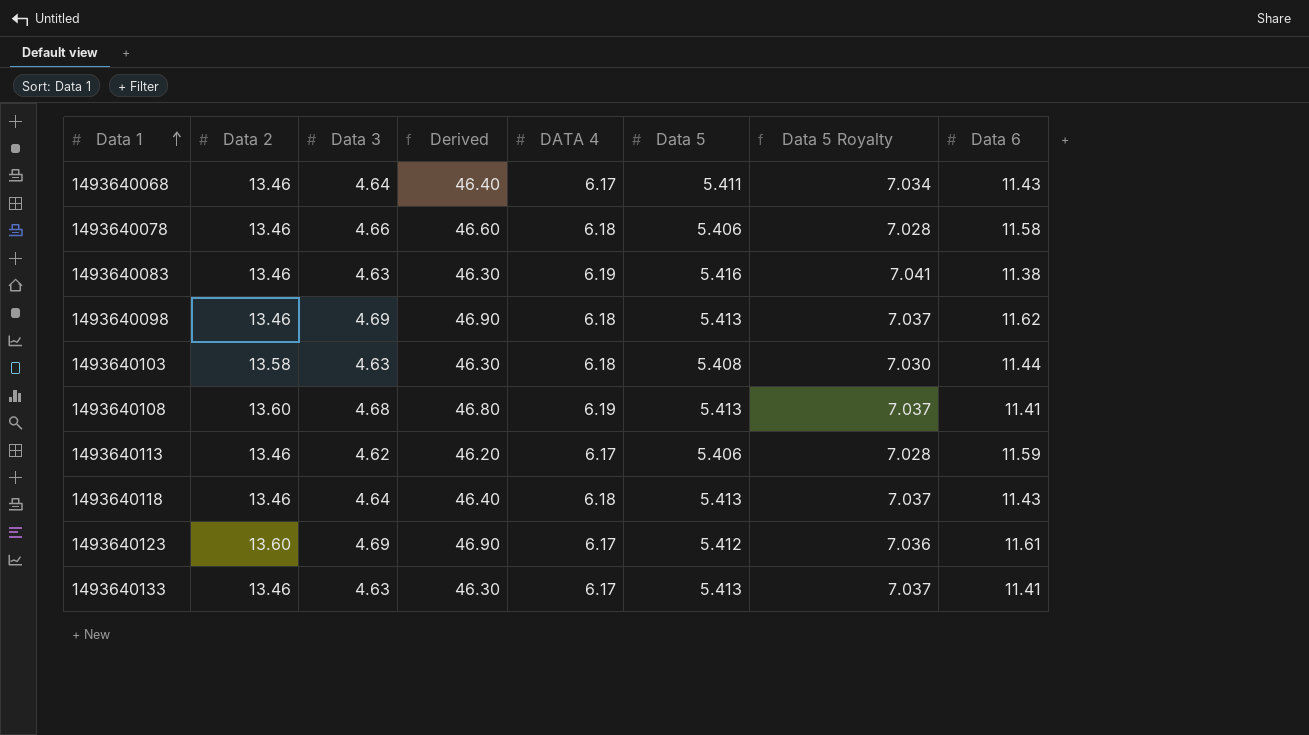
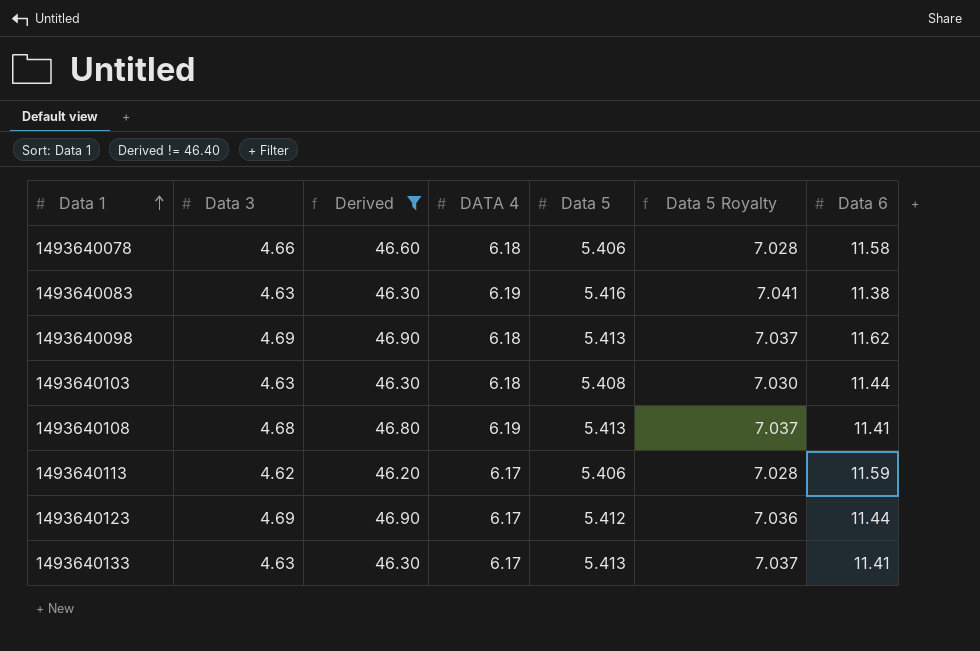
filter: none -> Derived != 46.40
column Data 2 | position: 2 -> none
1493640123 | Data 6: 11.61 -> 11.44

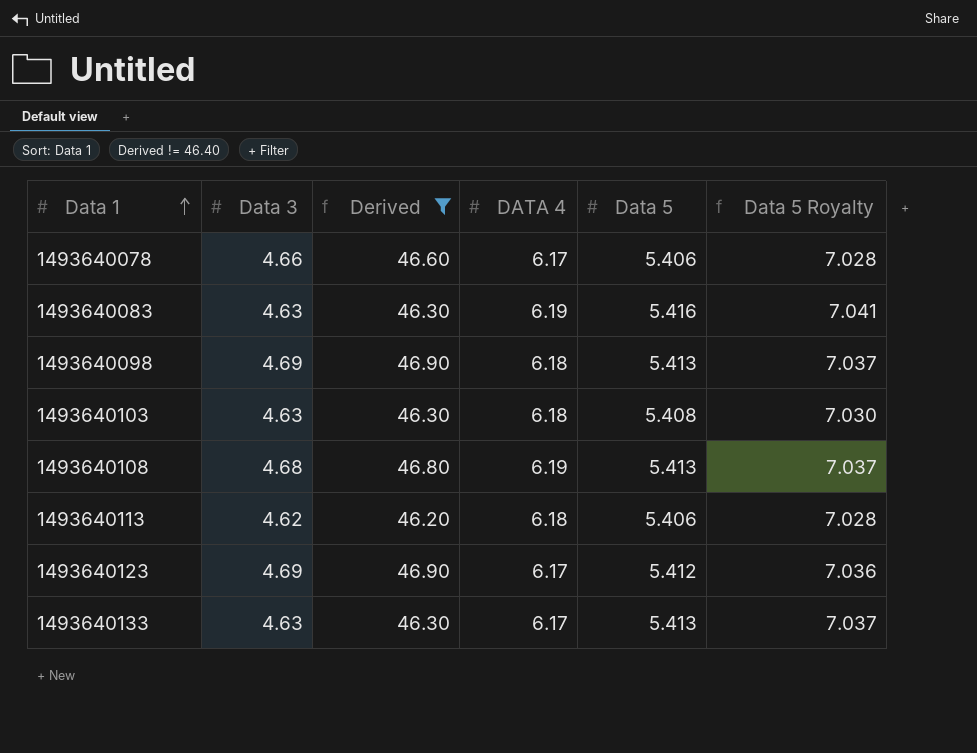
column Data 6 | position: 7 -> none
1493640078 | DATA 4: 6.18 -> 6.17
1493640113 | DATA 4: 6.17 -> 6.18

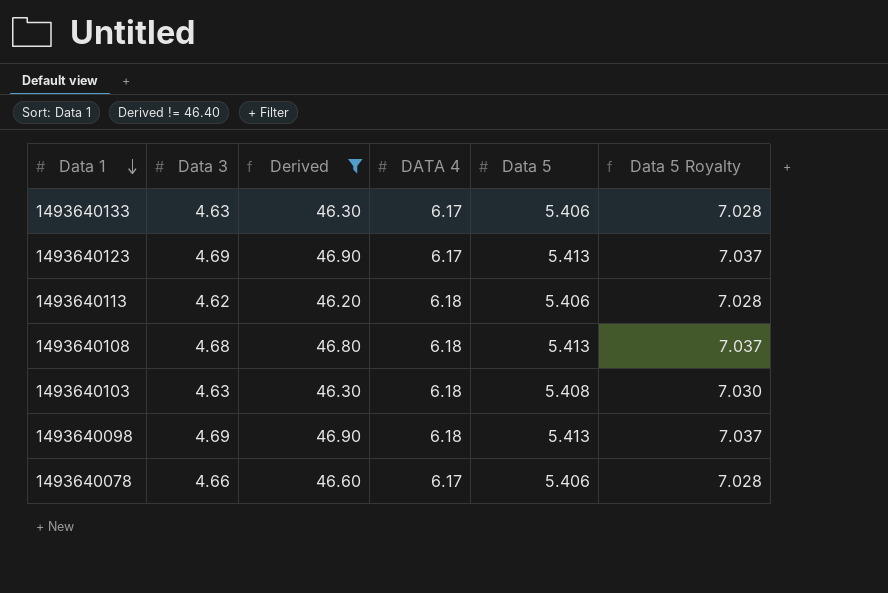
row order: Data 1 ascending -> Data 1 descending
row 1493640083: 4.63 | 46.30 | 6.19 | 5.416 | 7.041 -> none
1493640133 | Data 5: 5.413 -> 5.406
1493640133 | Data 5 Royalty: 7.037 -> 7.028
1493640123 | Data 5: 5.412 -> 5.413
1493640123 | Data 5 Royalty: 7.036 -> 7.037
1493640108 | DATA 4: 6.19 -> 6.18

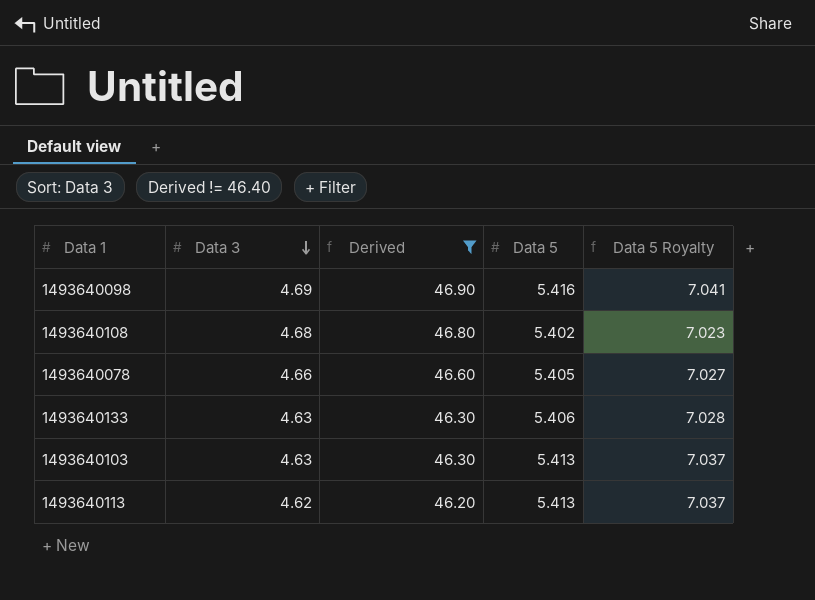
row order: Data 1 descending -> Data 3 descending
column DATA 4 | position: 4 -> none
row 1493640123: 4.69 | 46.90 | 6.17 | 5.413 | 7.037 -> none
1493640098 | Data 5: 5.413 -> 5.416
1493640098 | Data 5 Royalty: 7.037 -> 7.041
1493640108 | Data 5: 5.413 -> 5.402
1493640108 | Data 5 Royalty: 7.037 -> 7.023
1493640078 | Data 5: 5.406 -> 5.405
1493640078 | Data 5 Royalty: 7.028 -> 7.027
1493640103 | Data 5: 5.408 -> 5.413
1493640103 | Data 5 Royalty: 7.030 -> 7.037
1493640113 | Data 5: 5.406 -> 5.413
1493640113 | Data 5 Royalty: 7.028 -> 7.037

